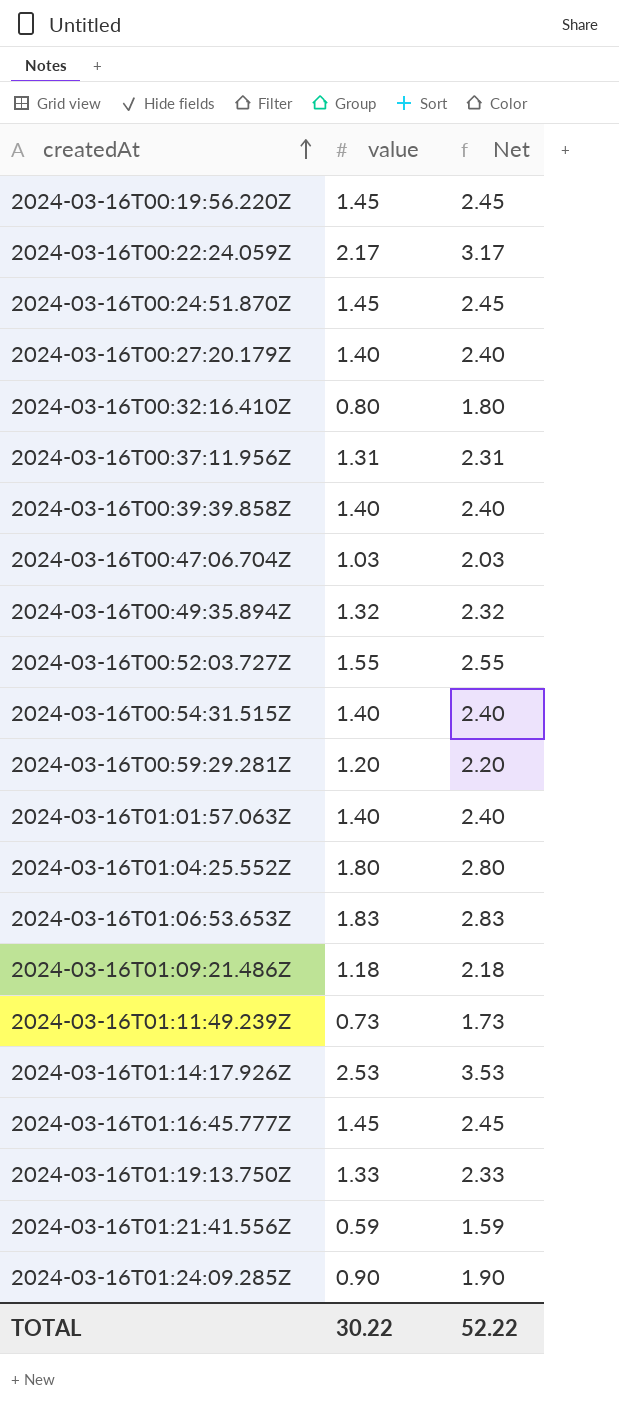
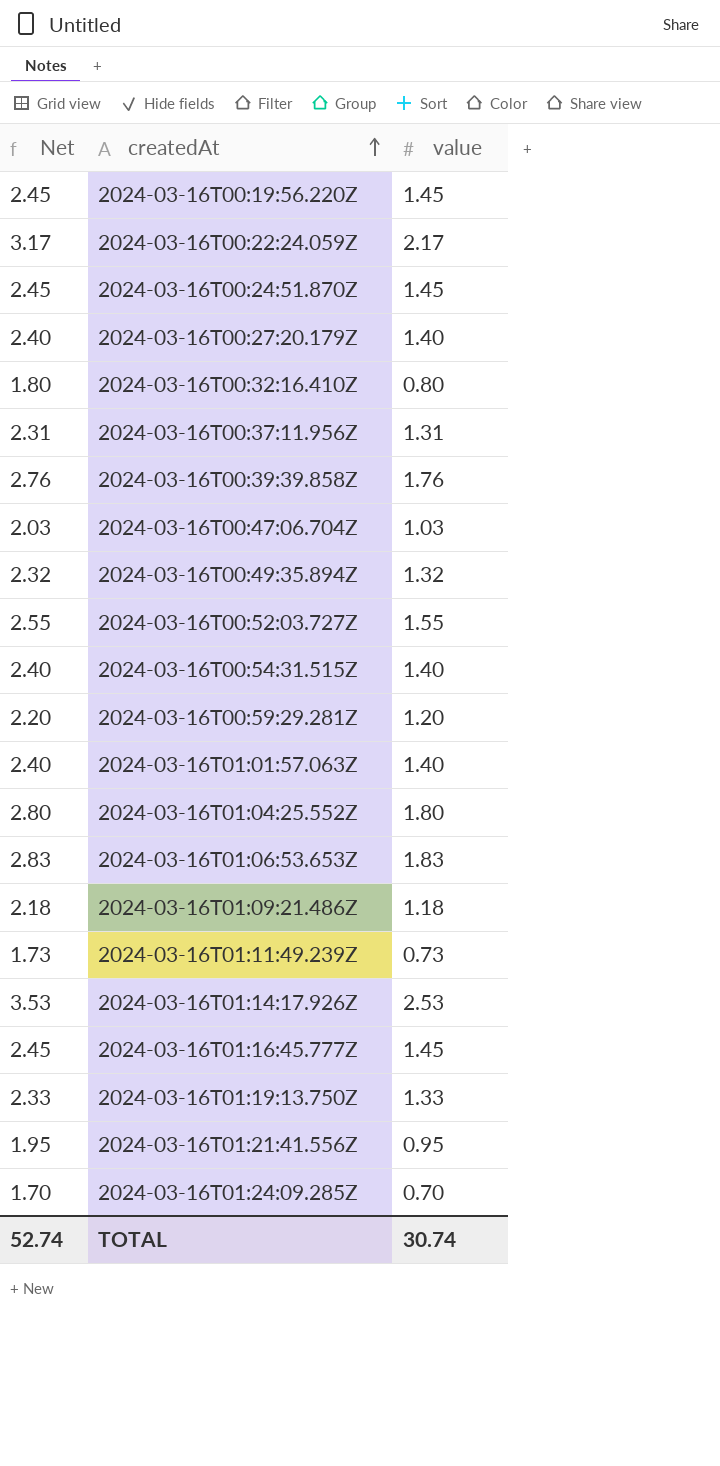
column Net | position: 3 -> 1
2024-03-16T00:39:39.858Z | Net: 2.40 -> 2.76
2024-03-16T00:39:39.858Z | value: 1.40 -> 1.76
2024-03-16T01:21:41.556Z | Net: 1.59 -> 1.95
2024-03-16T01:21:41.556Z | value: 0.59 -> 0.95
2024-03-16T01:24:09.285Z | Net: 1.90 -> 1.70
2024-03-16T01:24:09.285Z | value: 0.90 -> 0.70
TOTAL | Net: 52.22 -> 52.74
TOTAL | value: 30.22 -> 30.74

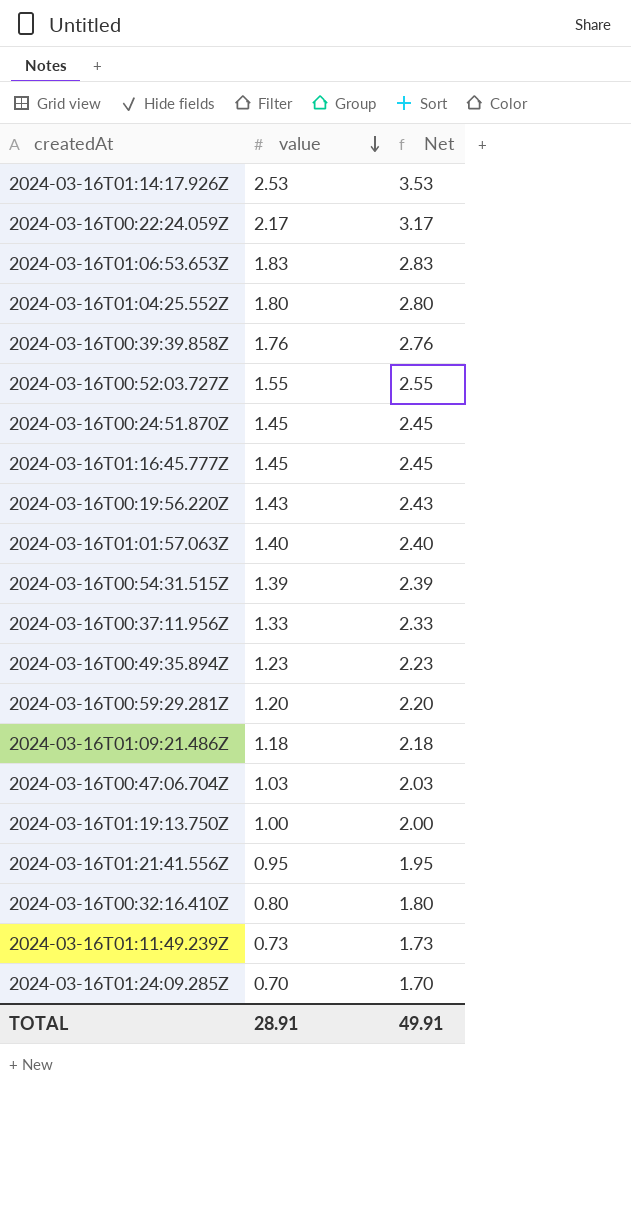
row order: createdAt ascending -> value descending
column Net | position: 1 -> 3
row 2024-03-16T00:27:20.179Z: 2.40 | 1.40 -> none
2024-03-16T00:19:56.220Z | value: 1.45 -> 1.43
2024-03-16T00:19:56.220Z | Net: 2.45 -> 2.43
2024-03-16T00:54:31.515Z | value: 1.40 -> 1.39
2024-03-16T00:54:31.515Z | Net: 2.40 -> 2.39
2024-03-16T00:37:11.956Z | value: 1.31 -> 1.33
2024-03-16T00:37:11.956Z | Net: 2.31 -> 2.33
2024-03-16T00:49:35.894Z | value: 1.32 -> 1.23
2024-03-16T00:49:35.894Z | Net: 2.32 -> 2.23
2024-03-16T01:19:13.750Z | value: 1.33 -> 1.00
2024-03-16T01:19:13.750Z | Net: 2.33 -> 2.00
TOTAL | value: 30.74 -> 28.91
TOTAL | Net: 52.74 -> 49.91

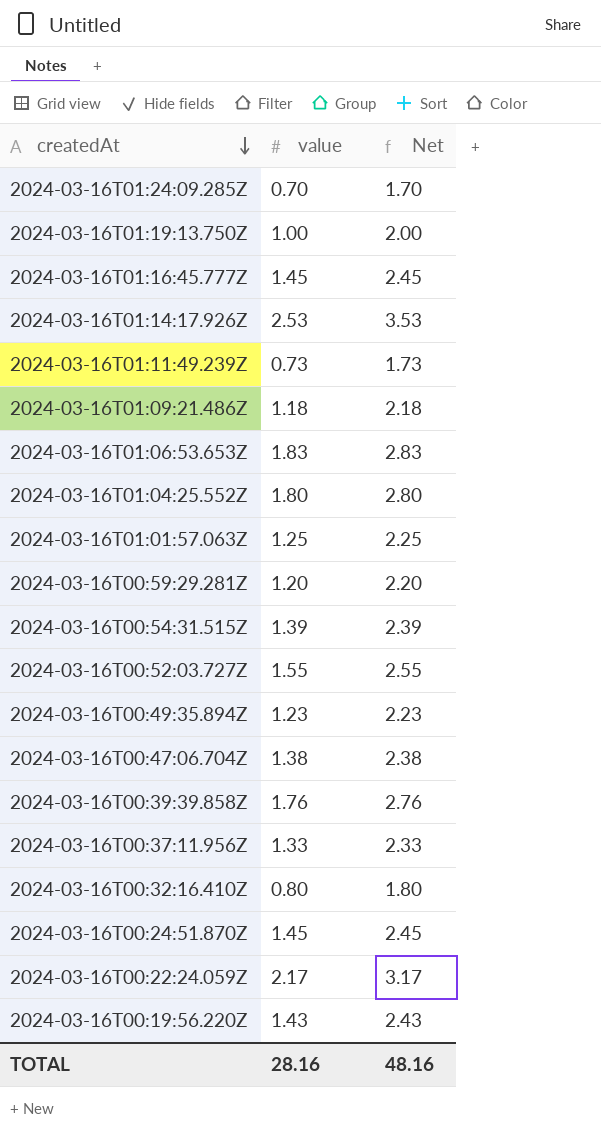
row order: value descending -> createdAt descending
row 2024-03-16T01:21:41.556Z: 0.95 | 1.95 -> none
2024-03-16T01:01:57.063Z | value: 1.40 -> 1.25
2024-03-16T01:01:57.063Z | Net: 2.40 -> 2.25
2024-03-16T00:47:06.704Z | value: 1.03 -> 1.38
2024-03-16T00:47:06.704Z | Net: 2.03 -> 2.38
TOTAL | value: 28.91 -> 28.16
TOTAL | Net: 49.91 -> 48.16

